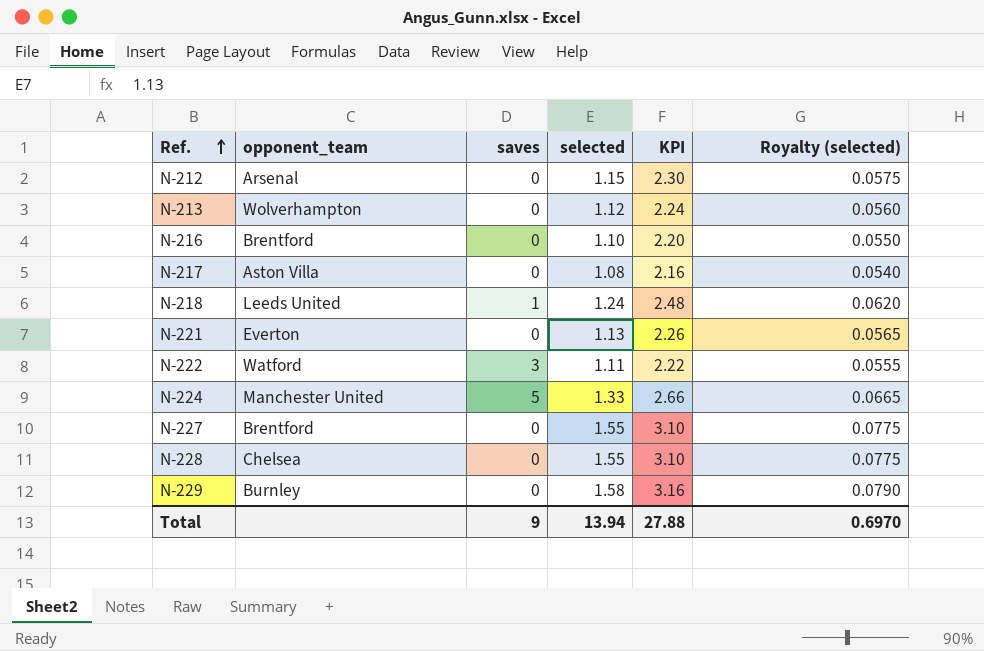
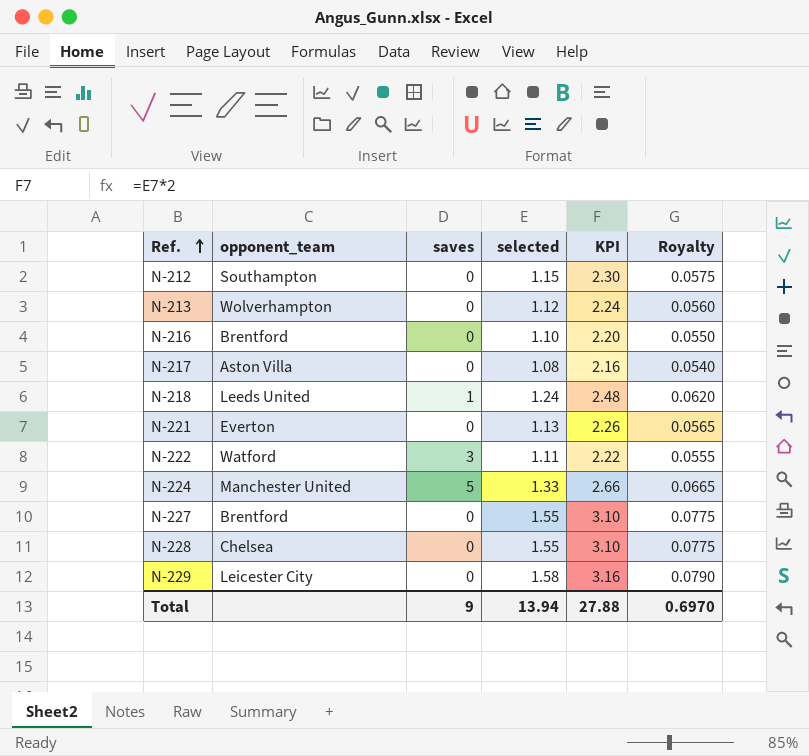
column name: Royalty (selected) -> Royalty
N-212 | opponent_team: Arsenal -> Southampton
N-229 | opponent_team: Burnley -> Leicester City

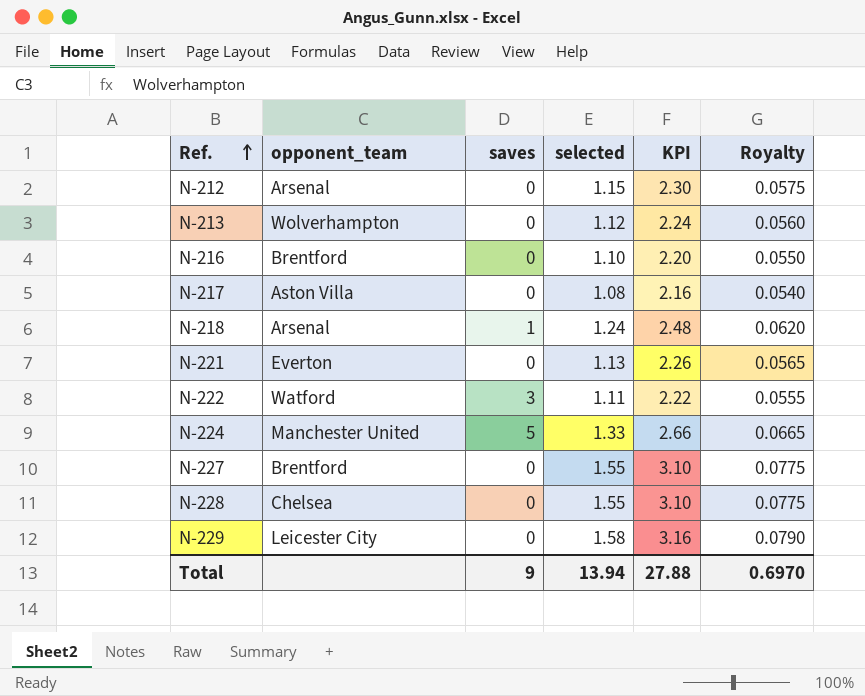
N-212 | opponent_team: Southampton -> Arsenal
N-218 | opponent_team: Leeds United -> Arsenal

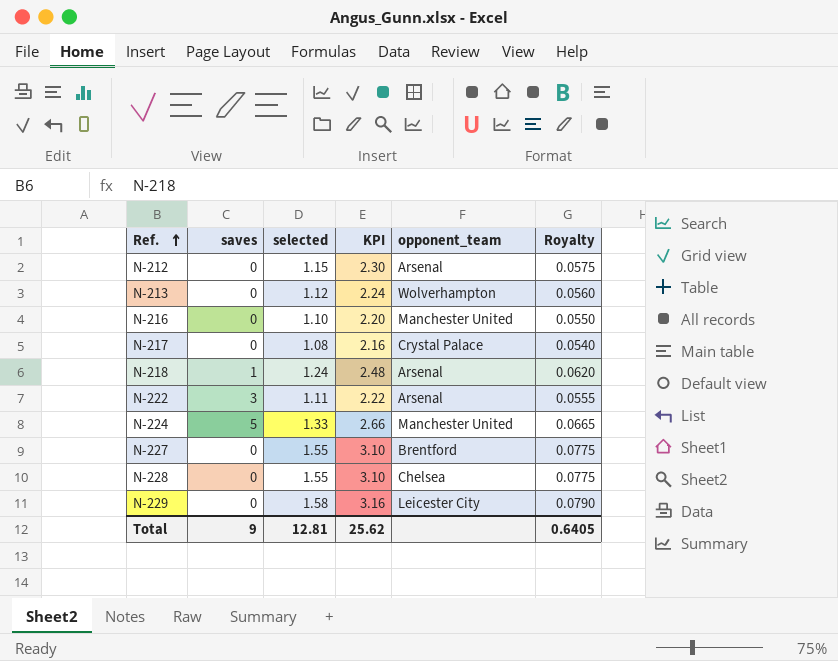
column opponent_team | position: 2 -> 5
row N-221: Everton | 0 | 1.13 | 2.26 | 0.0565 -> none
N-216 | opponent_team: Brentford -> Manchester United
N-217 | opponent_team: Aston Villa -> Crystal Palace
N-222 | opponent_team: Watford -> Arsenal
Total | selected: 13.94 -> 12.81
Total | KPI: 27.88 -> 25.62
Total | Royalty: 0.6970 -> 0.6405

